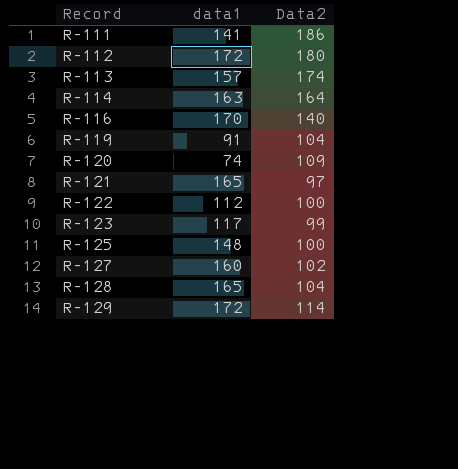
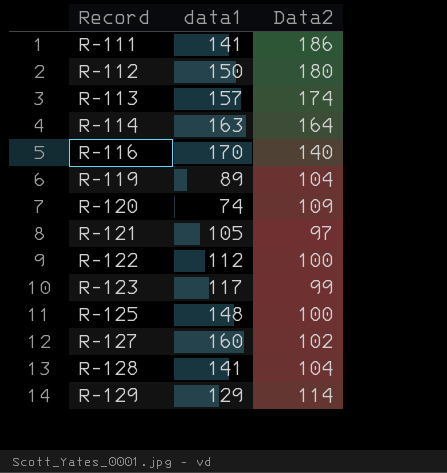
R-112 | data1: 172 -> 150
R-119 | data1: 91 -> 89
R-121 | data1: 165 -> 105
R-128 | data1: 165 -> 141
R-129 | data1: 172 -> 129

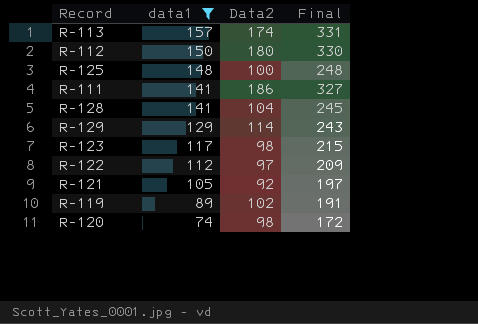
filter: none -> data1 <= 157
row order: Record ascending -> data1 descending
column Final | formula: none -> [data1] + [Data2]
R-123 | Data2: 99 -> 98
R-122 | Data2: 100 -> 97
R-121 | Data2: 97 -> 92
R-119 | Data2: 104 -> 102
R-120 | Data2: 109 -> 98

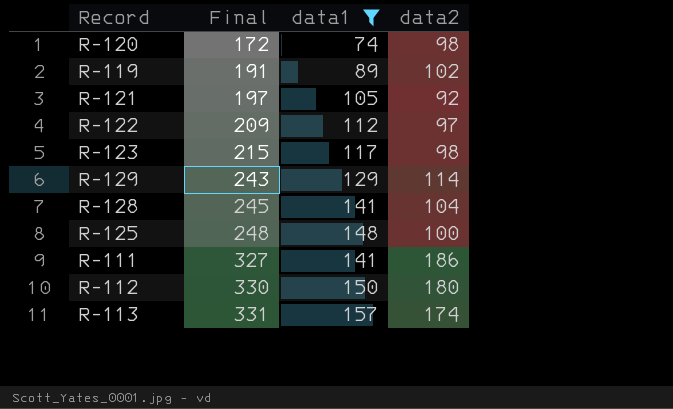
row order: data1 descending -> Final ascending
column Final | position: 4 -> 2
column name: Data2 -> data2

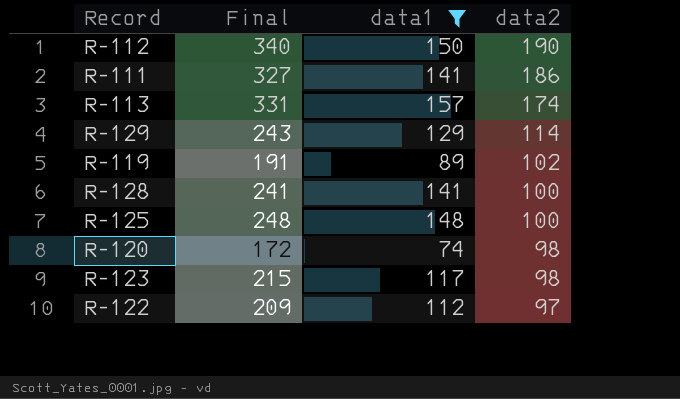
row order: Final ascending -> data2 descending
row R-121: 197 | 105 | 92 -> none
R-112 | Final: 330 -> 340
R-112 | data2: 180 -> 190
R-128 | Final: 245 -> 241
R-128 | data2: 104 -> 100

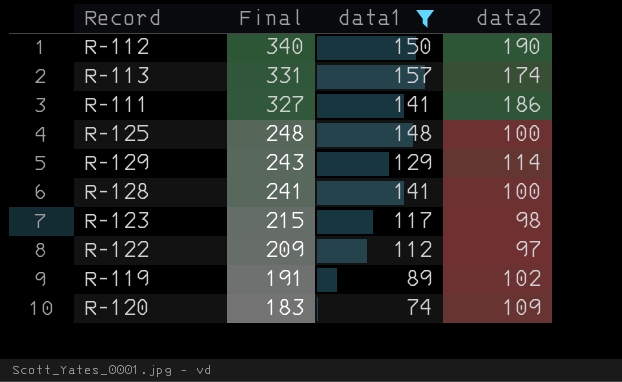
row order: data2 descending -> Final descending
R-120 | Final: 172 -> 183
R-120 | data2: 98 -> 109

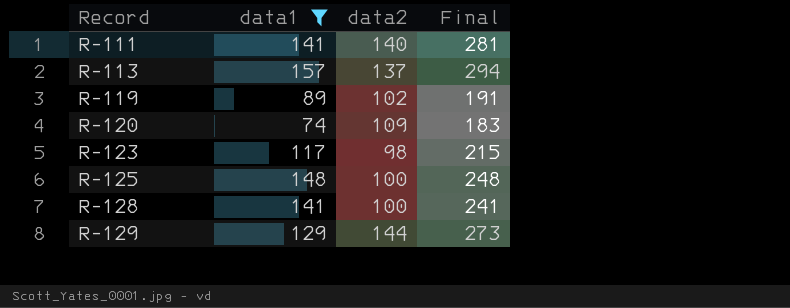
row order: Final descending -> Record ascending
column Final | position: 2 -> 4
row R-112: 340 | 150 | 190 -> none
row R-122: 209 | 112 | 97 -> none
R-111 | data2: 186 -> 140
R-111 | Final: 327 -> 281
R-113 | data2: 174 -> 137
R-113 | Final: 331 -> 294
R-129 | data2: 114 -> 144
R-129 | Final: 243 -> 273

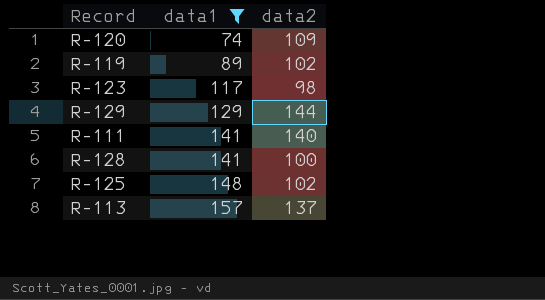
row order: Record ascending -> data1 ascending
column Final | formula: [data1] + [data2] -> none
R-125 | data2: 100 -> 102

